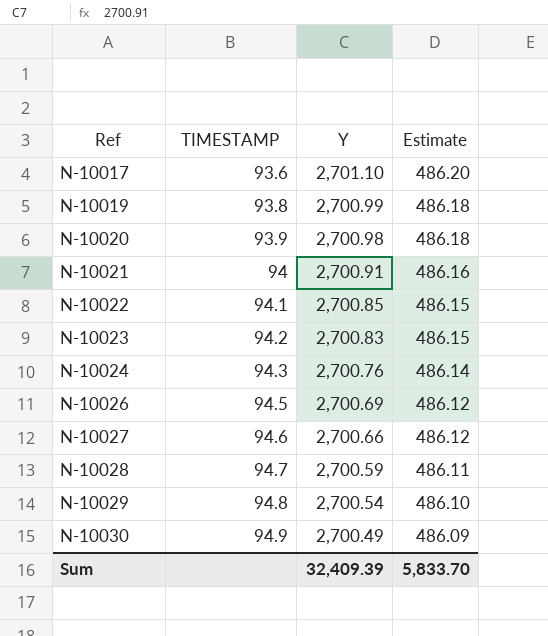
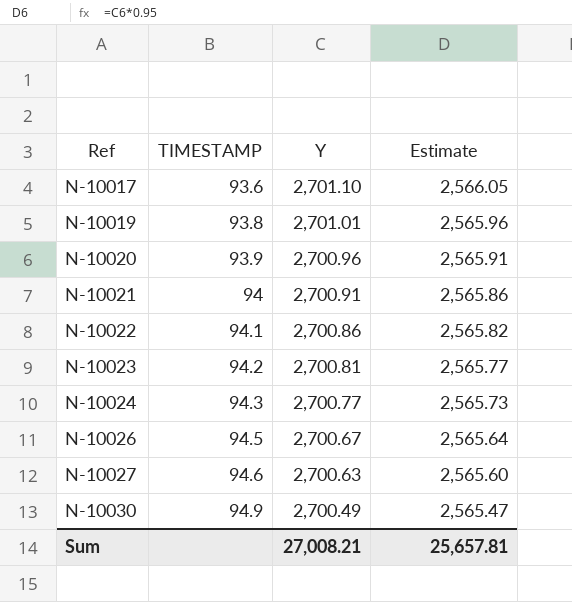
column Estimate | formula: [Y] * 0.18 -> [Y] * 0.95
row N-10028: 94.7 | 2,700.59 | 486.11 -> none
row N-10029: 94.8 | 2,700.54 | 486.10 -> none
N-10019 | Y: 2,700.99 -> 2,701.01
N-10020 | Y: 2,700.98 -> 2,700.96
N-10022 | Y: 2,700.85 -> 2,700.86
N-10023 | Y: 2,700.83 -> 2,700.81
N-10024 | Y: 2,700.76 -> 2,700.77
N-10026 | Y: 2,700.69 -> 2,700.67
N-10027 | Y: 2,700.66 -> 2,700.63
Sum | Y: 32,409.39 -> 27,008.21
Sum | Estimate: 5,833.70 -> 25,657.81

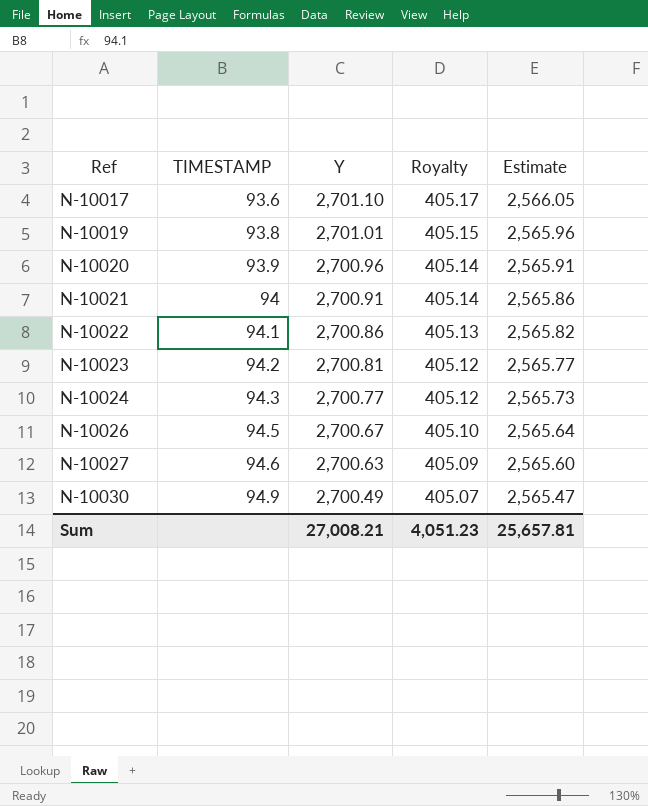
column Royalty | formula: none -> [Y] * 0.15

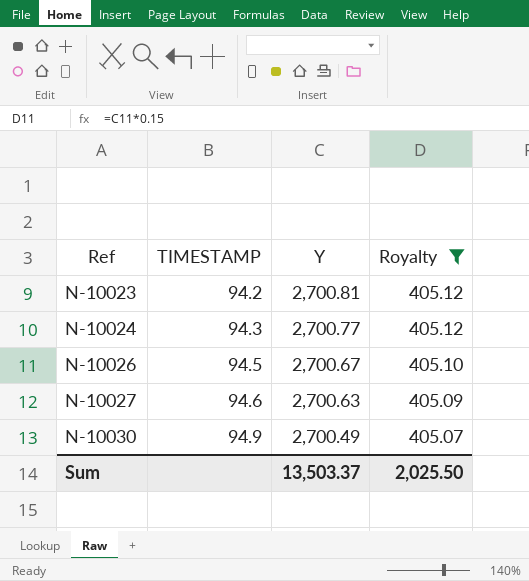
filter: none -> Royalty <= 405.12
column Estimate | formula: [Y] * 0.95 -> none
Sum | Y: 27,008.21 -> 13,503.37
Sum | Royalty: 4,051.23 -> 2,025.50

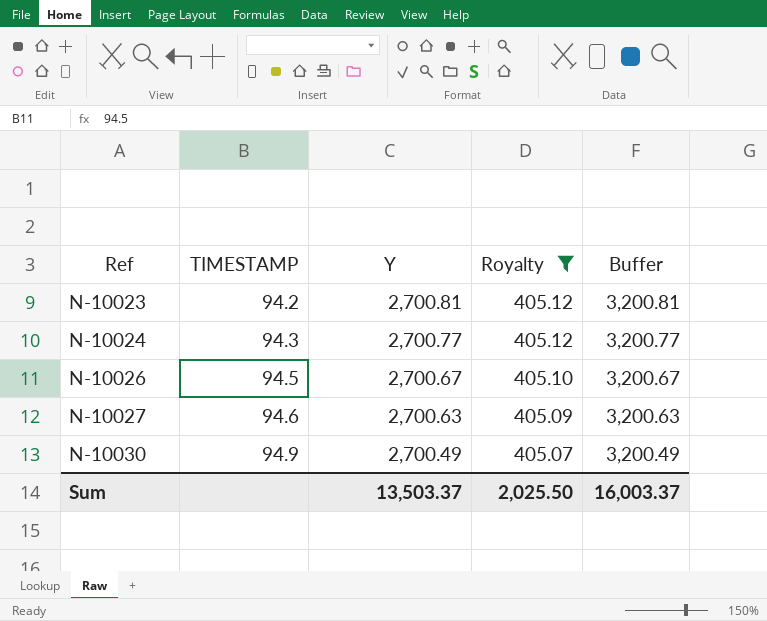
column Buffer | formula: none -> [Y] + 500

